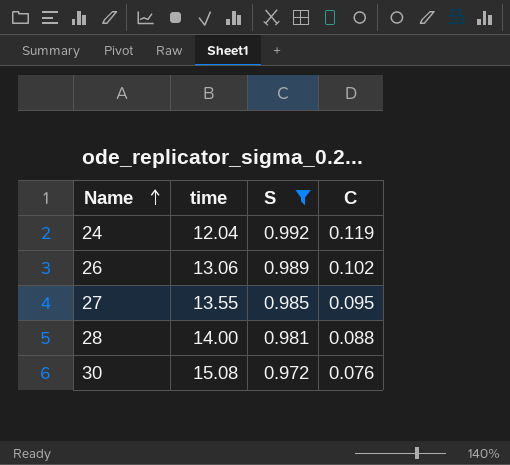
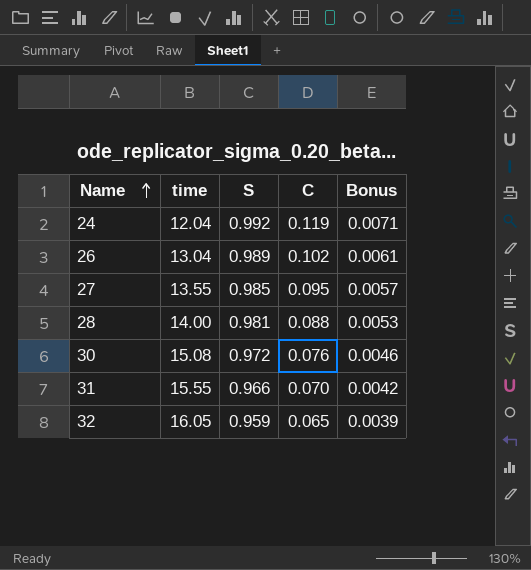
filter: S >= 0.972 -> none
column Bonus | formula: none -> [C] * 0.06
26 | time: 13.06 -> 13.04

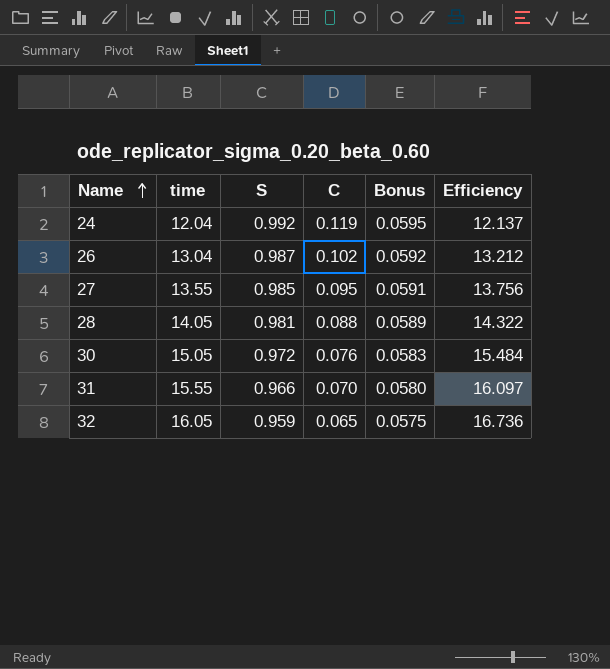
column Bonus | formula: [C] * 0.06 -> [S] * 0.06
column Efficiency | formula: none -> [time] / [S]
26 | S: 0.989 -> 0.987
28 | time: 14.00 -> 14.05
30 | time: 15.08 -> 15.05

